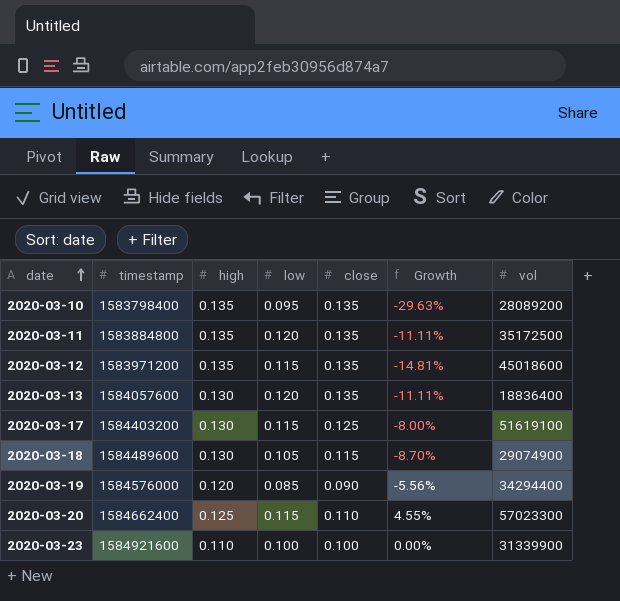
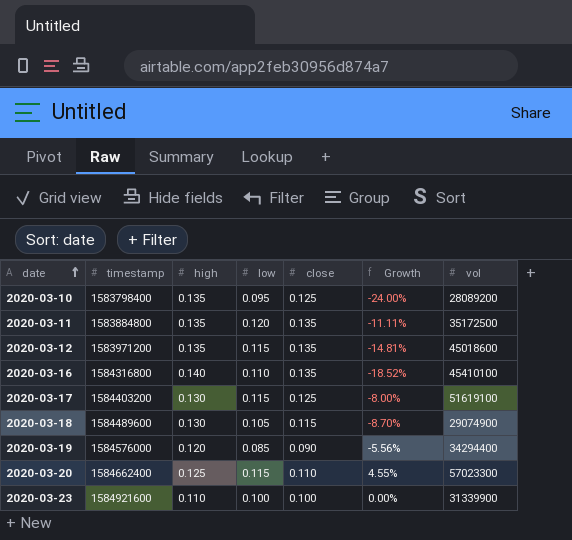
row 2020-03-13: 1584057600 | 0.130 | 0.120 | 0.135 | -11.11% | 18836400 -> none
2020-03-10 | close: 0.135 -> 0.125
2020-03-10 | Growth: -29.63% -> -24.00%
row 2020-03-16: none -> 1584316800 | 0.140 | 0.110 | 0.135 | -18.52% | 45410100

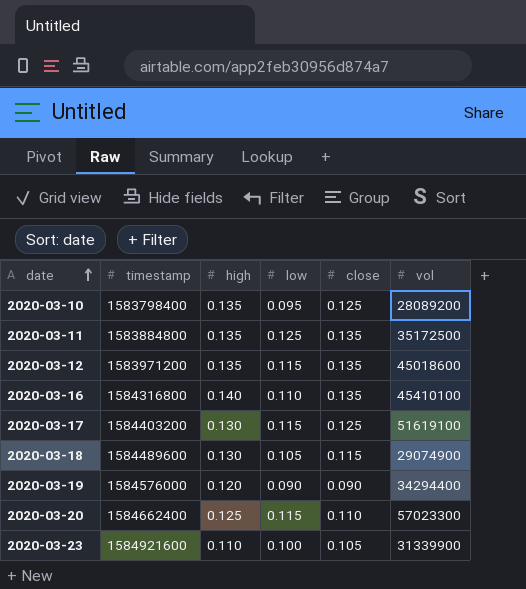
column Growth | formula: ([low] - [close]) / [close] -> none
2020-03-11 | low: 0.120 -> 0.125
2020-03-19 | low: 0.085 -> 0.090
2020-03-23 | close: 0.100 -> 0.105

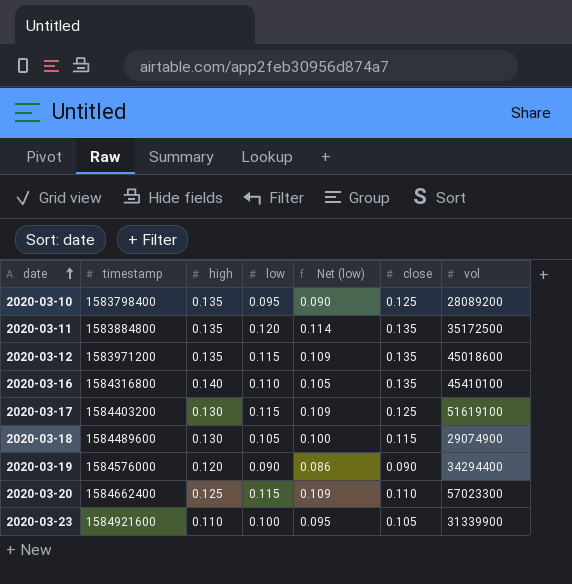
column Net (low) | formula: none -> [low] * 0.95
2020-03-11 | low: 0.125 -> 0.120

